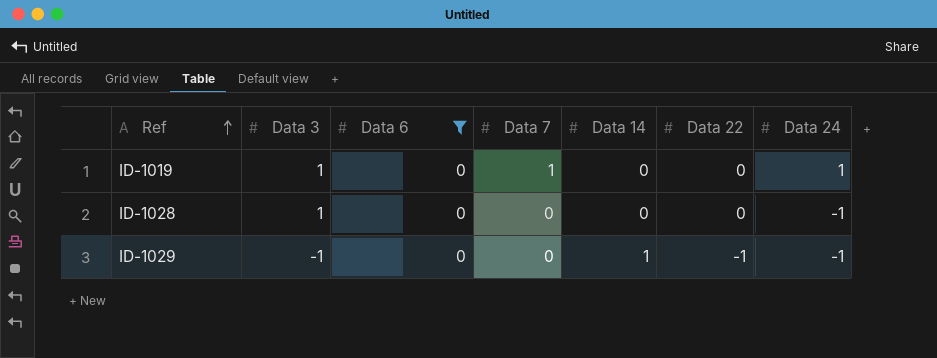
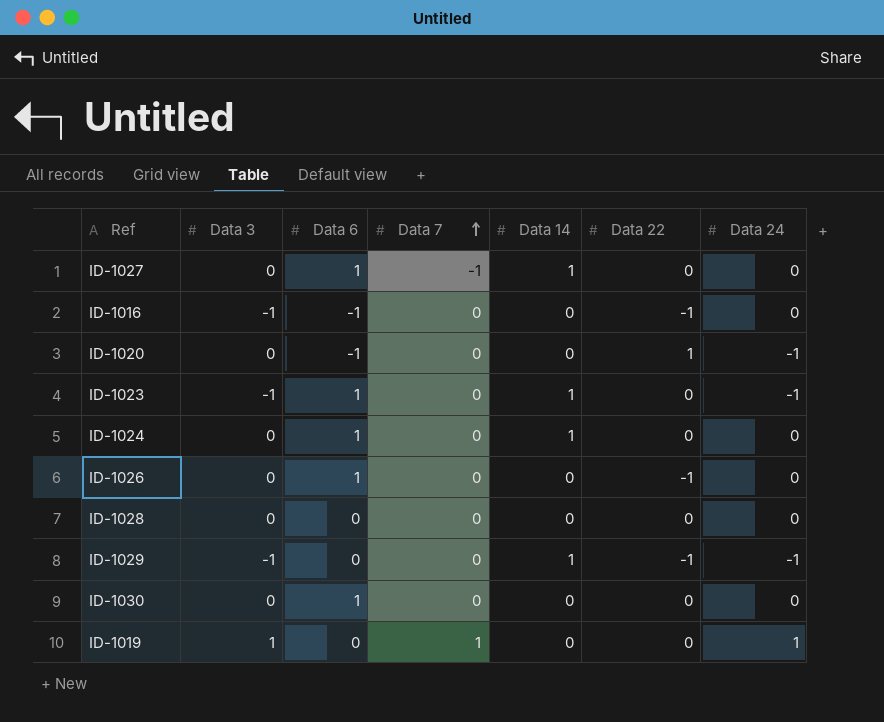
filter: Data 6 = 0 -> none
row order: Ref ascending -> Data 7 ascending
ID-1028 | Data 3: 1 -> 0
ID-1028 | Data 24: -1 -> 0

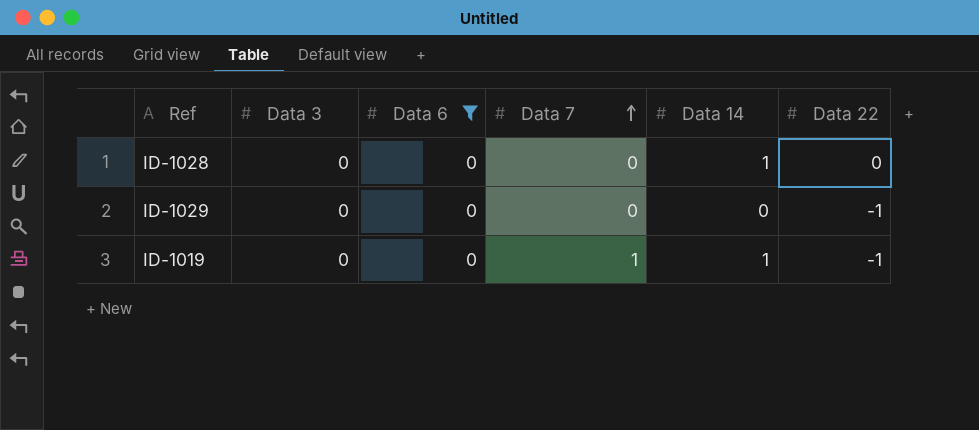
filter: none -> Data 6 = 0
column Data 24 | position: 7 -> none
ID-1028 | Data 14: 0 -> 1
ID-1029 | Data 3: -1 -> 0
ID-1029 | Data 14: 1 -> 0
ID-1019 | Data 3: 1 -> 0
ID-1019 | Data 14: 0 -> 1
ID-1019 | Data 22: 0 -> -1

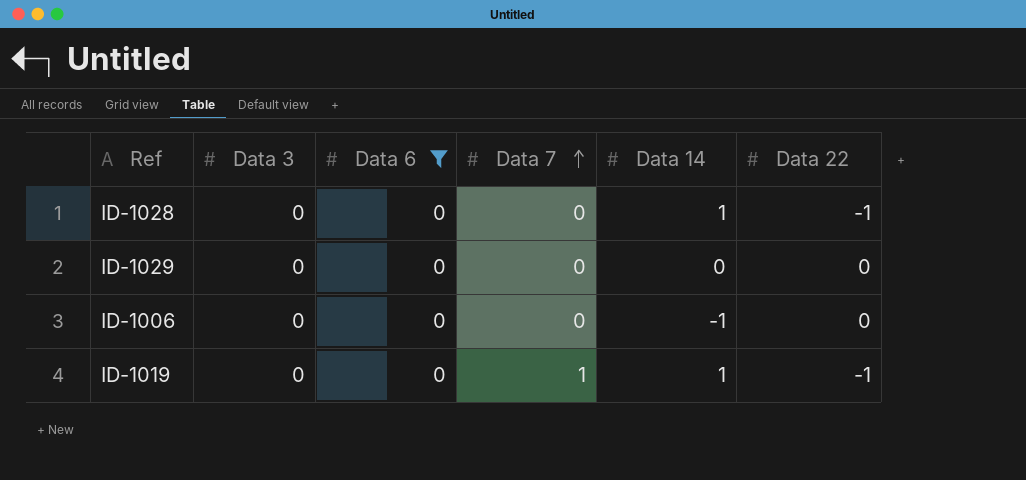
ID-1028 | Data 22: 0 -> -1
ID-1029 | Data 22: -1 -> 0
row ID-1006: none -> 0 | 0 | 0 | -1 | 0

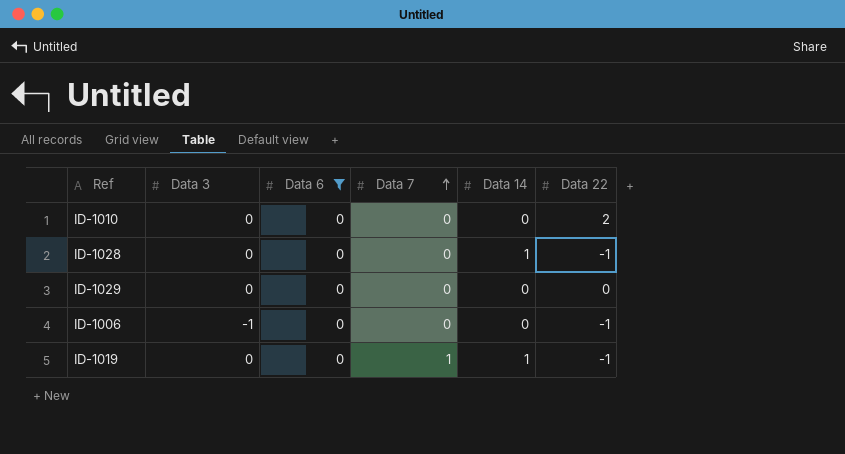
row ID-1010: none -> 0 | 0 | 0 | 0 | 2
ID-1006 | Data 3: 0 -> -1
ID-1006 | Data 14: -1 -> 0
ID-1006 | Data 22: 0 -> -1

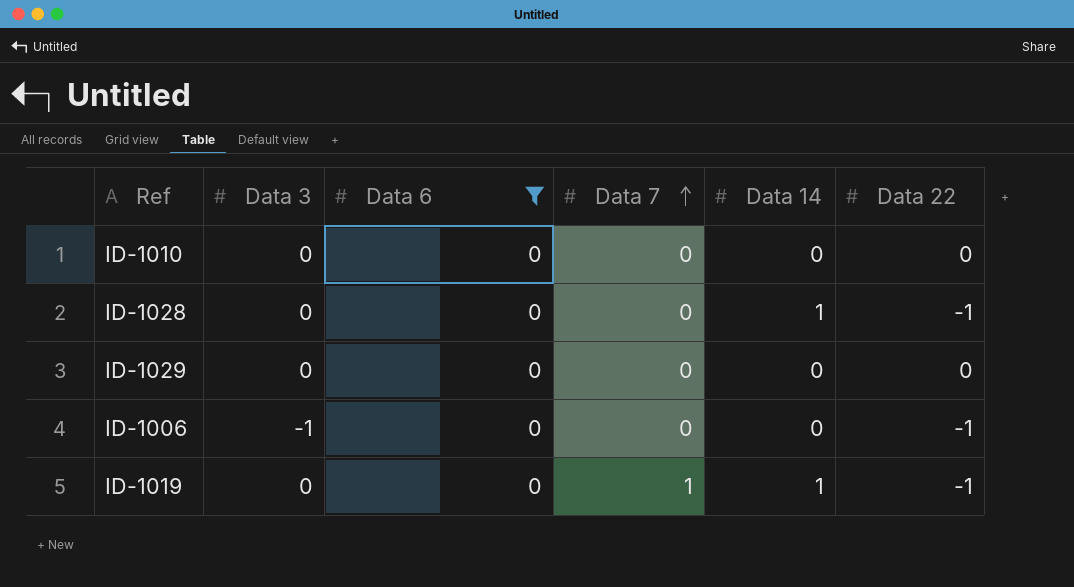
ID-1010 | Data 22: 2 -> 0

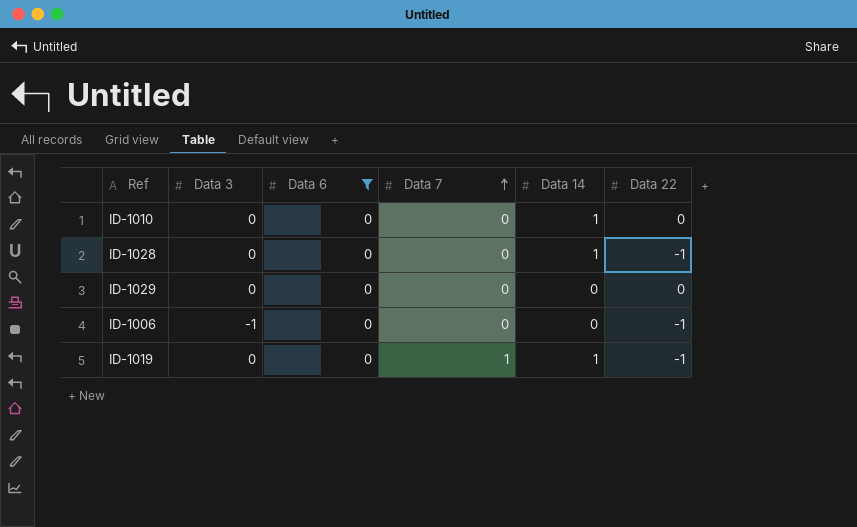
ID-1010 | Data 14: 0 -> 1

